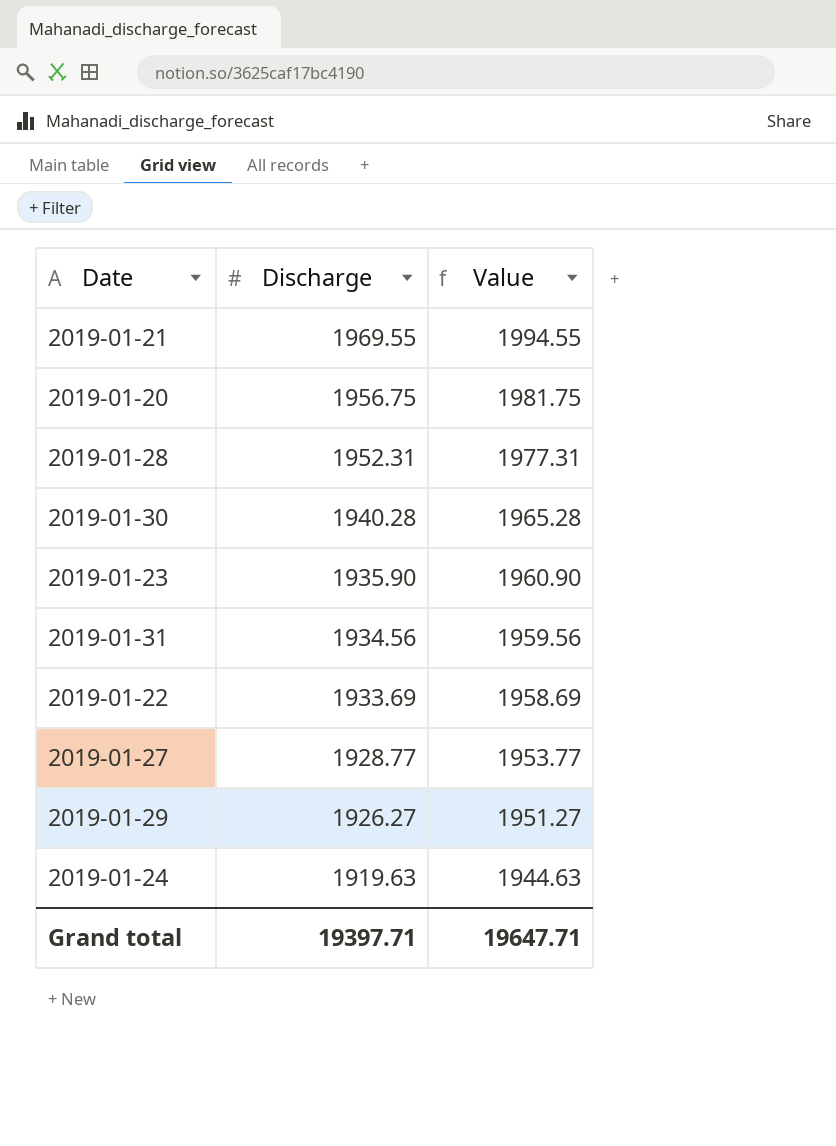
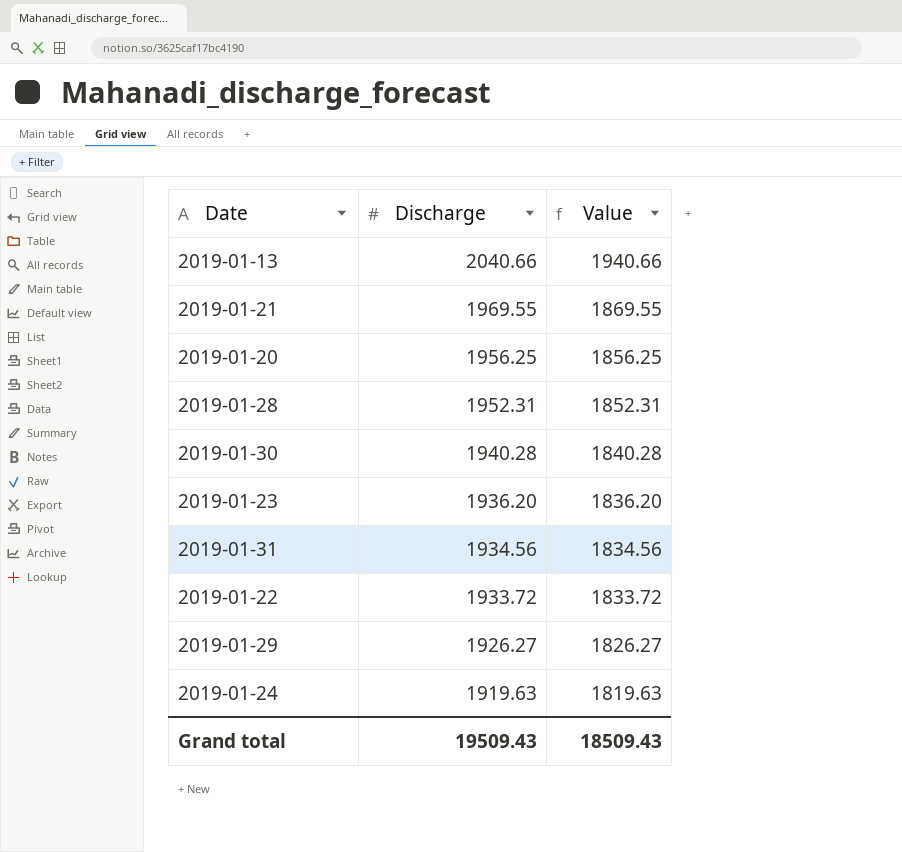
column Value | formula: [Discharge] + 25 -> [Discharge] - 100
row 2019-01-27: 1928.77 | 1953.77 -> none
row 2019-01-13: none -> 2040.66 | 1940.66
2019-01-20 | Discharge: 1956.75 -> 1956.25
2019-01-23 | Discharge: 1935.90 -> 1936.20
2019-01-22 | Discharge: 1933.69 -> 1933.72
Grand total | Discharge: 19397.71 -> 19509.43
Grand total | Value: 19647.71 -> 18509.43

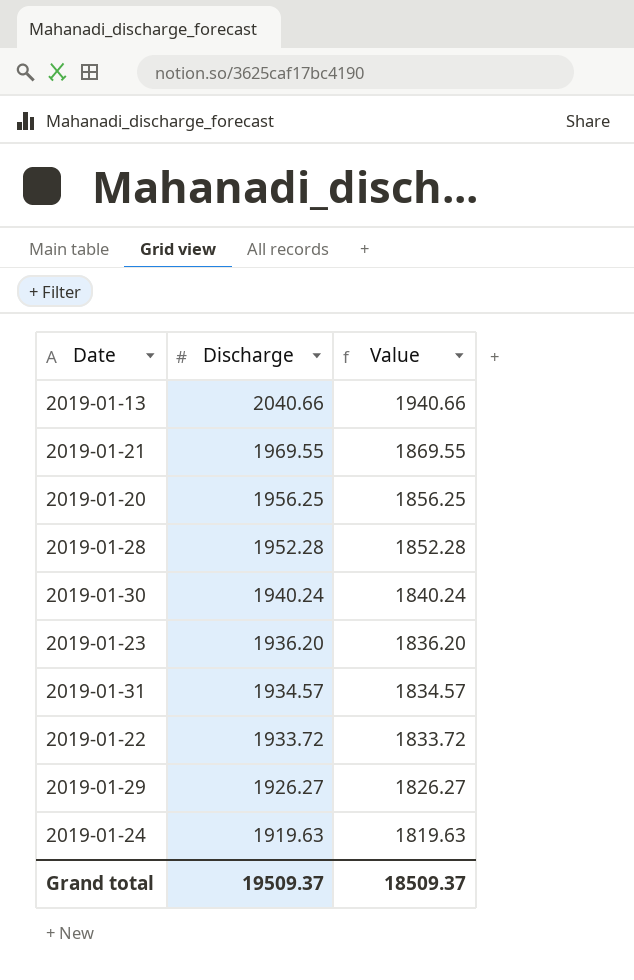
2019-01-28 | Discharge: 1952.31 -> 1952.28
2019-01-28 | Value: 1852.31 -> 1852.28
2019-01-30 | Discharge: 1940.28 -> 1940.24
2019-01-30 | Value: 1840.28 -> 1840.24
2019-01-31 | Discharge: 1934.56 -> 1934.57
2019-01-31 | Value: 1834.56 -> 1834.57
Grand total | Discharge: 19509.43 -> 19509.37
Grand total | Value: 18509.43 -> 18509.37

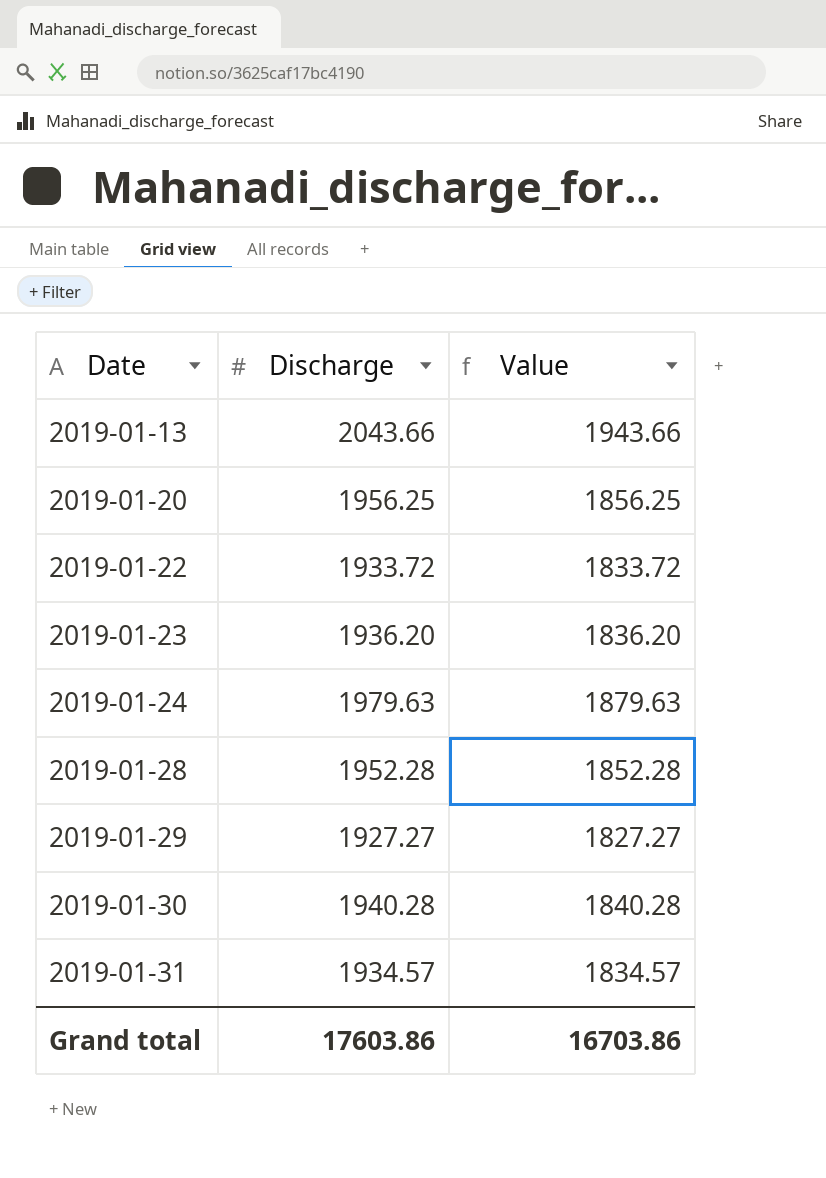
row order: Discharge descending -> Date ascending
row 2019-01-21: 1969.55 | 1869.55 -> none
2019-01-13 | Discharge: 2040.66 -> 2043.66
2019-01-13 | Value: 1940.66 -> 1943.66
2019-01-24 | Discharge: 1919.63 -> 1979.63
2019-01-24 | Value: 1819.63 -> 1879.63
2019-01-29 | Discharge: 1926.27 -> 1927.27
2019-01-29 | Value: 1826.27 -> 1827.27
2019-01-30 | Discharge: 1940.24 -> 1940.28
2019-01-30 | Value: 1840.24 -> 1840.28
Grand total | Discharge: 19509.37 -> 17603.86
Grand total | Value: 18509.37 -> 16703.86

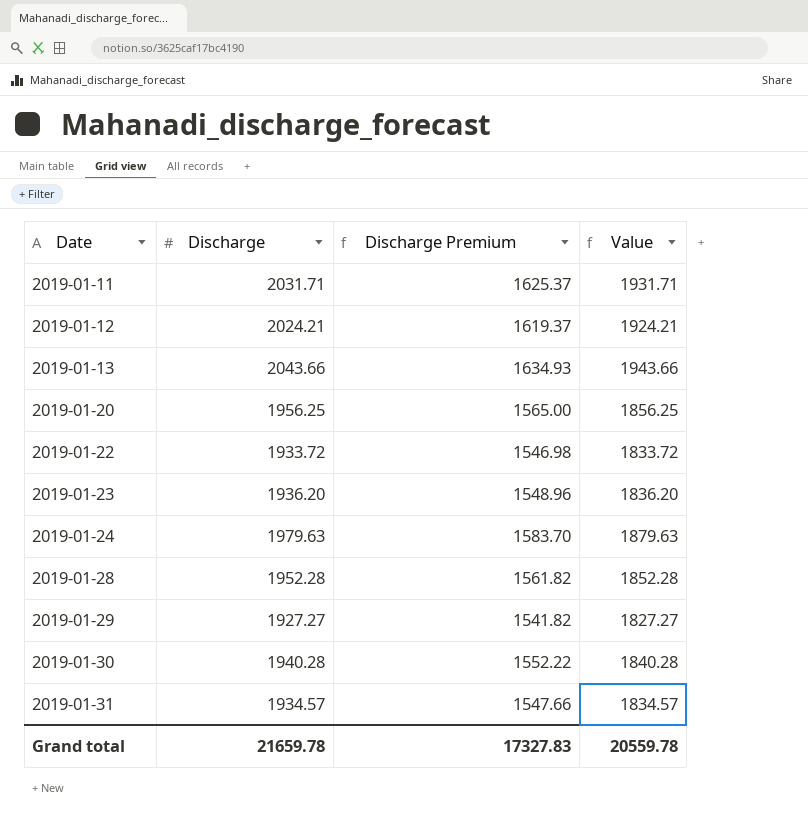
column Discharge Premium | formula: none -> [Discharge] * 0.8
row 2019-01-11: none -> 2031.71 | 1625.37 | 1931.71
row 2019-01-12: none -> 2024.21 | 1619.37 | 1924.21
Grand total | Discharge: 17603.86 -> 21659.78
Grand total | Value: 16703.86 -> 20559.78

